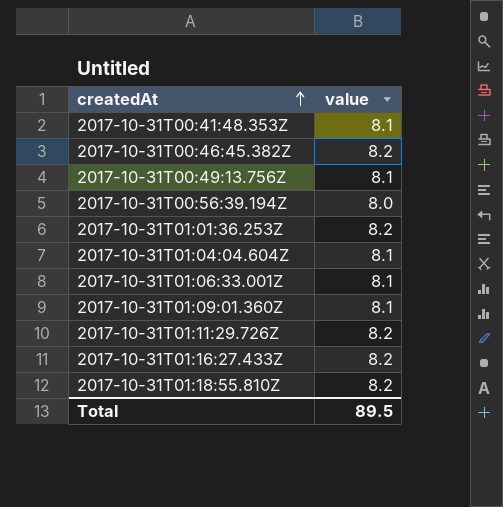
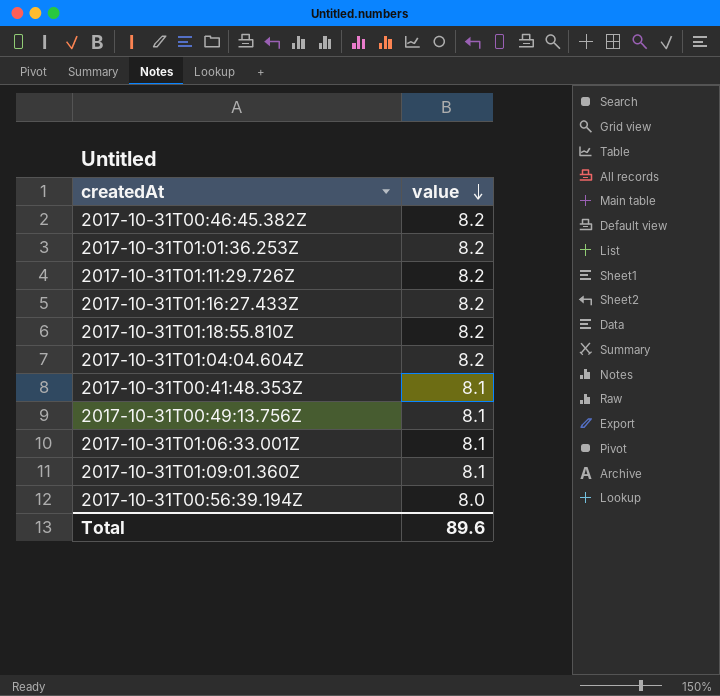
row order: createdAt ascending -> value descending
2017-10-31T01:04:04.604Z | value: 8.1 -> 8.2
Total | value: 89.5 -> 89.6

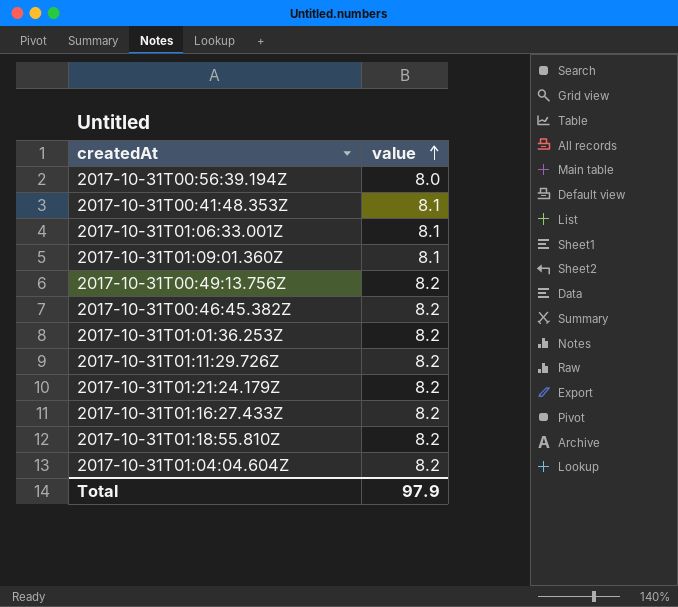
row order: value descending -> value ascending
2017-10-31T00:49:13.756Z | value: 8.1 -> 8.2
row 2017-10-31T01:21:24.179Z: none -> 8.2
Total | value: 89.6 -> 97.9

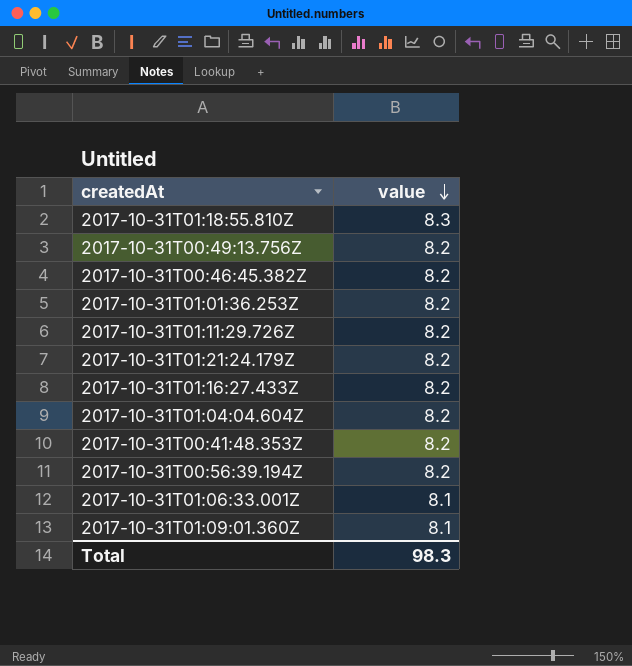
row order: value ascending -> value descending
2017-10-31T01:18:55.810Z | value: 8.2 -> 8.3
2017-10-31T00:41:48.353Z | value: 8.1 -> 8.2
2017-10-31T00:56:39.194Z | value: 8.0 -> 8.2
Total | value: 97.9 -> 98.3

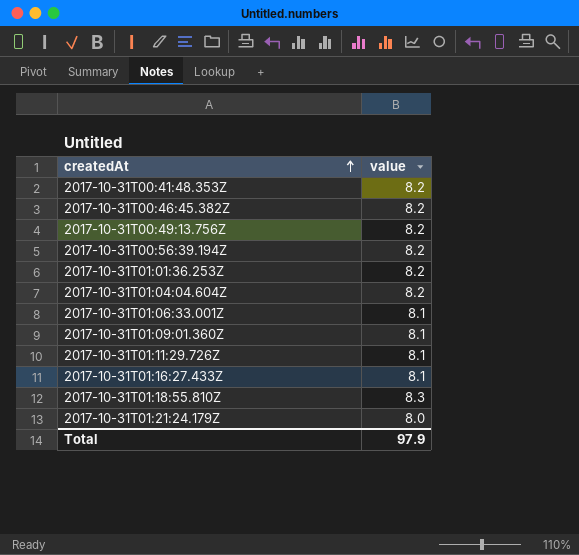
row order: value descending -> createdAt ascending
2017-10-31T01:11:29.726Z | value: 8.2 -> 8.1
2017-10-31T01:16:27.433Z | value: 8.2 -> 8.1
2017-10-31T01:21:24.179Z | value: 8.2 -> 8.0
Total | value: 98.3 -> 97.9

